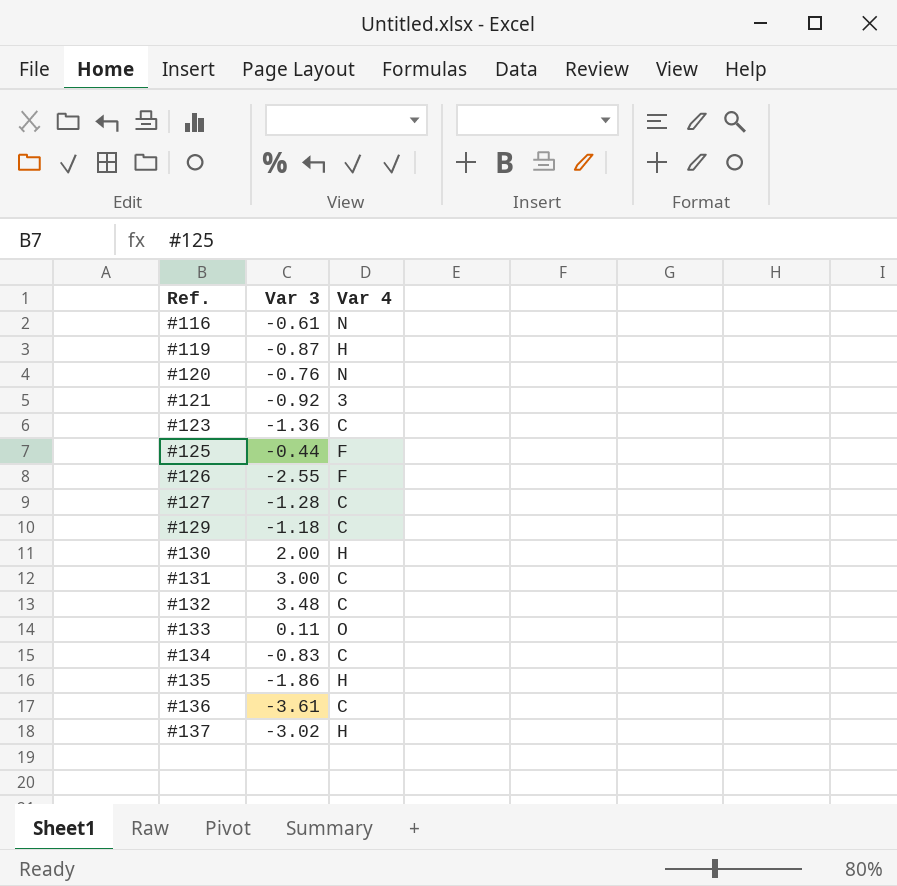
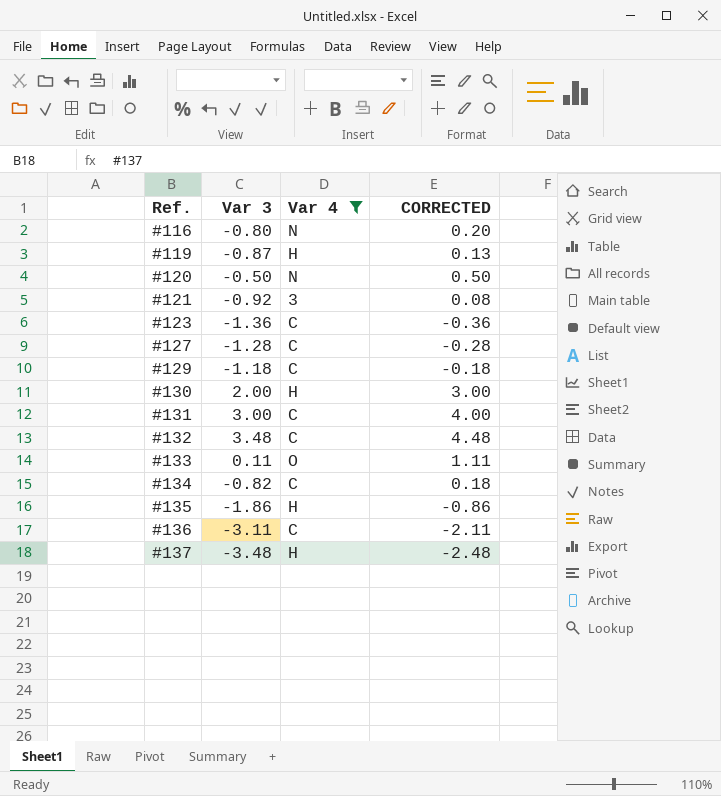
filter: none -> Var 4 != F
column CORRECTED | formula: none -> [Var 3] + 1
#116 | Var 3: -0.61 -> -0.80
#120 | Var 3: -0.76 -> -0.50
#134 | Var 3: -0.83 -> -0.82
#136 | Var 3: -3.61 -> -3.11
#137 | Var 3: -3.02 -> -3.48

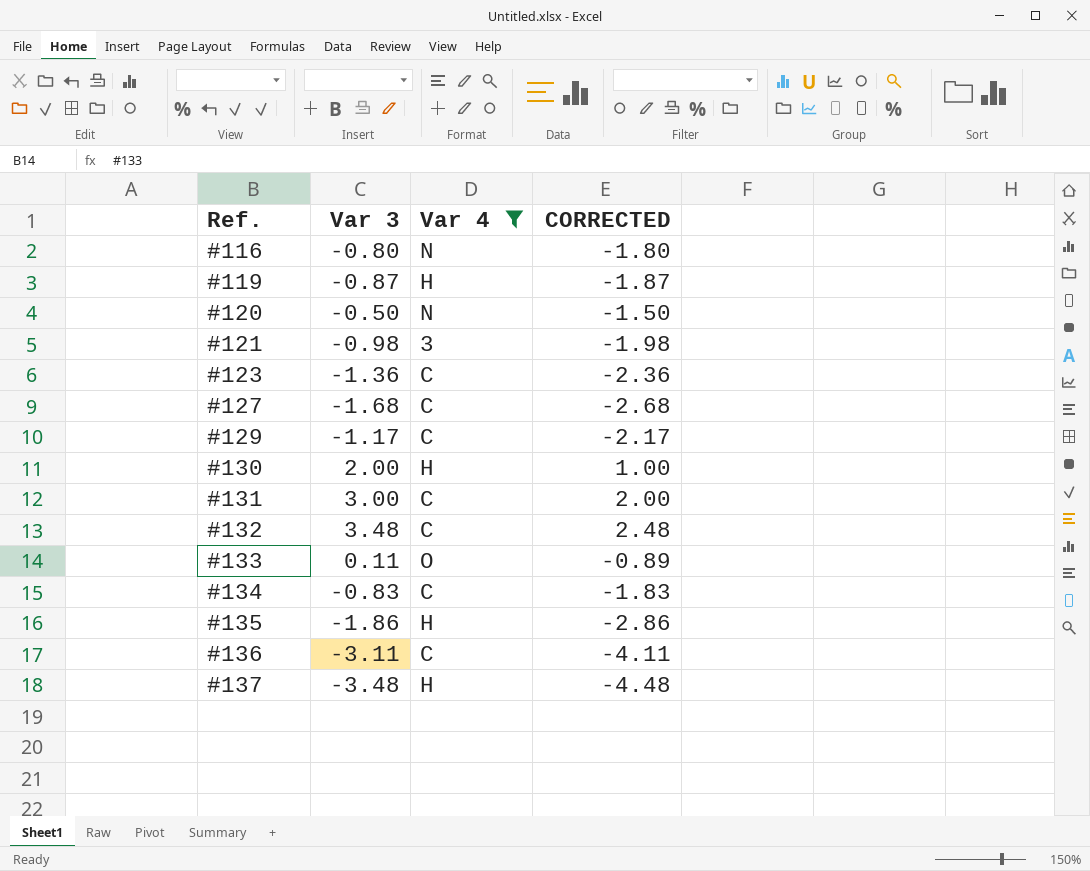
column CORRECTED | formula: [Var 3] + 1 -> [Var 3] - 1
#121 | Var 3: -0.92 -> -0.98
#127 | Var 3: -1.28 -> -1.68
#129 | Var 3: -1.18 -> -1.17
#134 | Var 3: -0.82 -> -0.83

